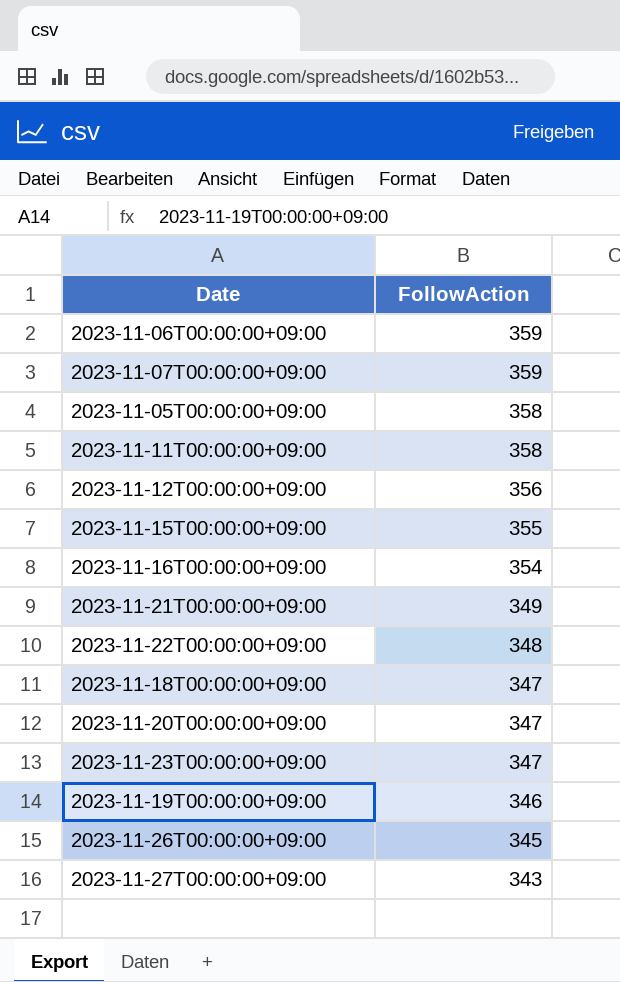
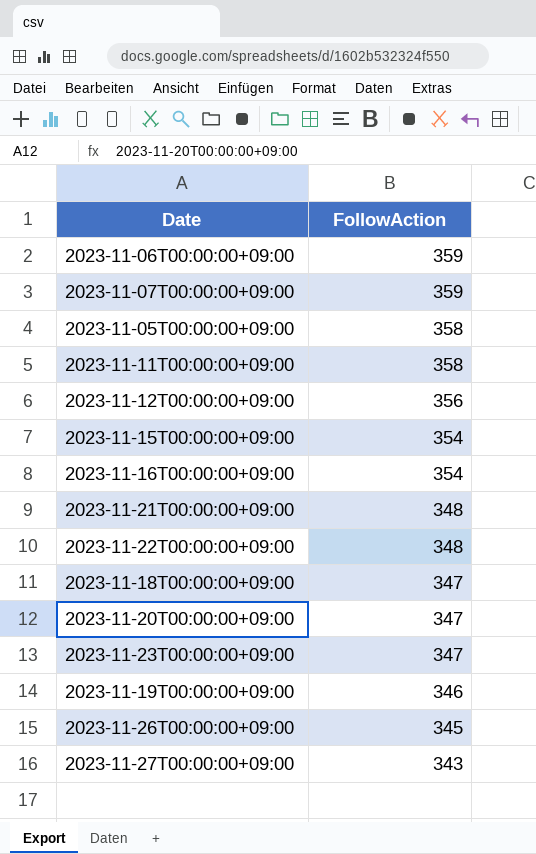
2023-11-15T00:00:00+09:00 | FollowAction: 355 -> 354
2023-11-21T00:00:00+09:00 | FollowAction: 349 -> 348

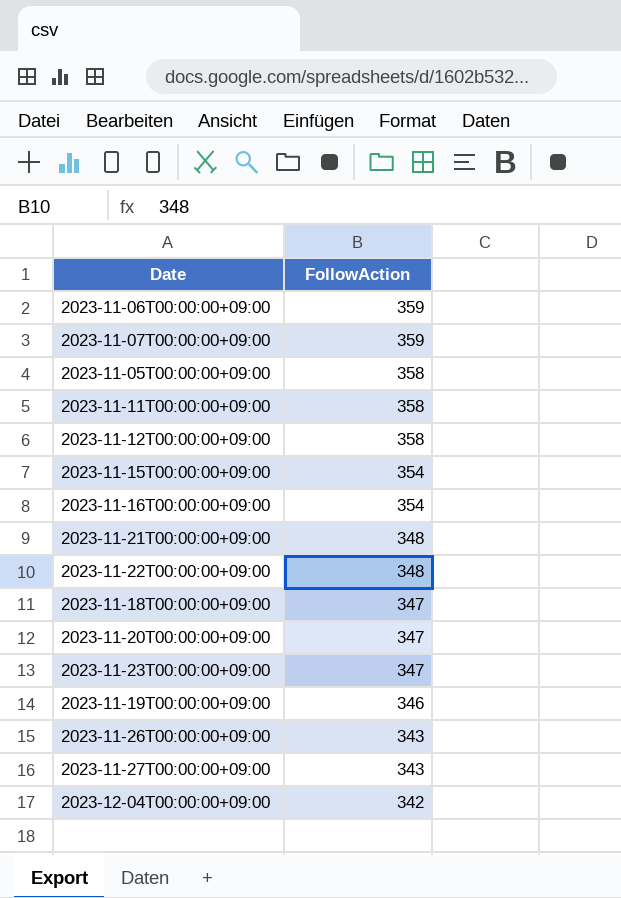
2023-11-12T00:00:00+09:00 | FollowAction: 356 -> 358
2023-11-26T00:00:00+09:00 | FollowAction: 345 -> 343
row 2023-12-04T00:00:00+09:00: none -> 342

